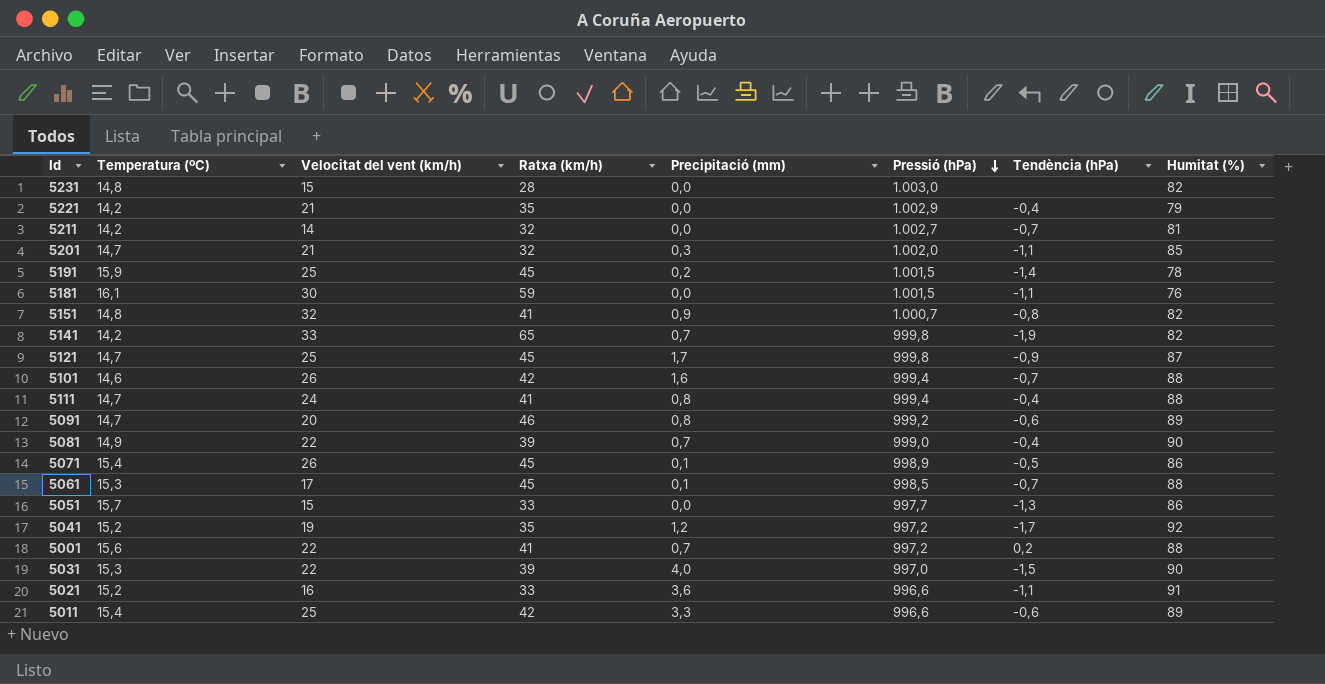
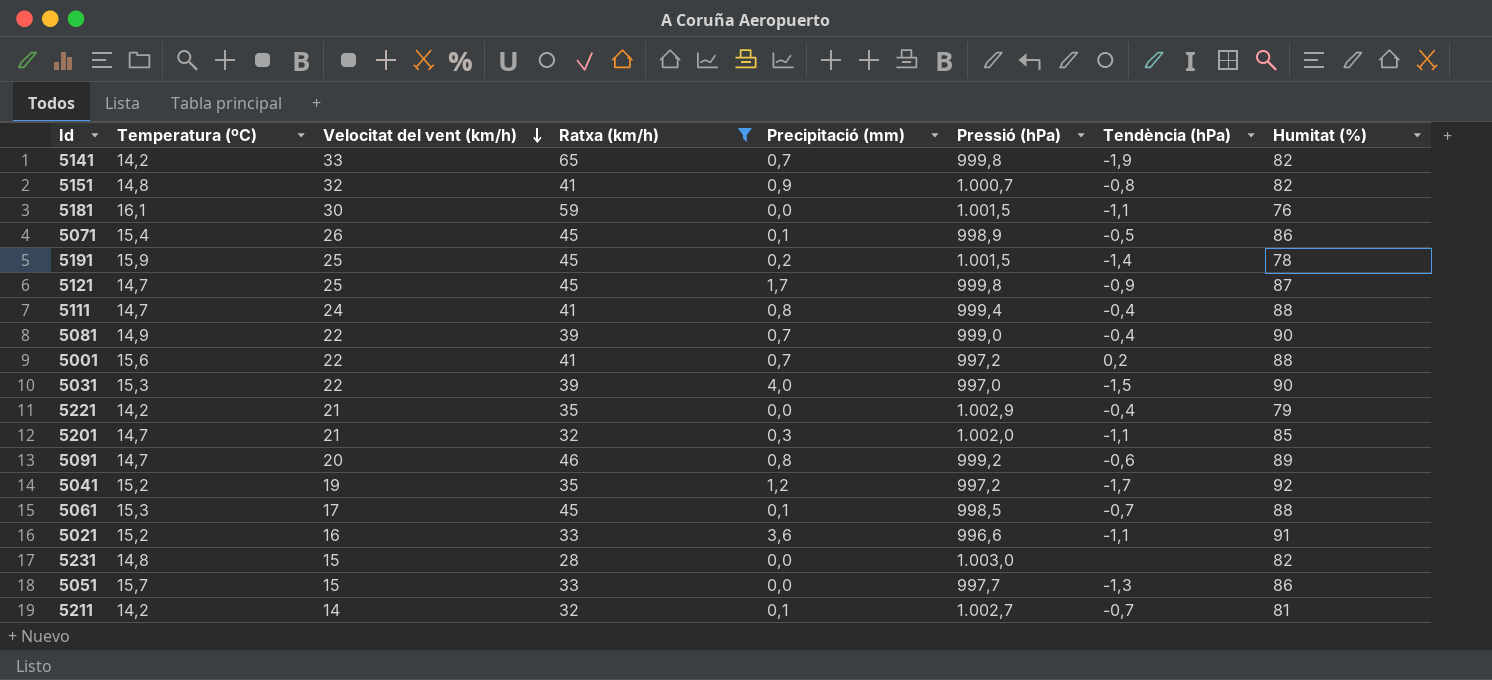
filter: none -> Ratxa (km/h) != 42
row order: Pressió (hPa) descending -> Velocitat del vent (km/h) descending
5211 | Precipitació (mm): 0,0 -> 0,1

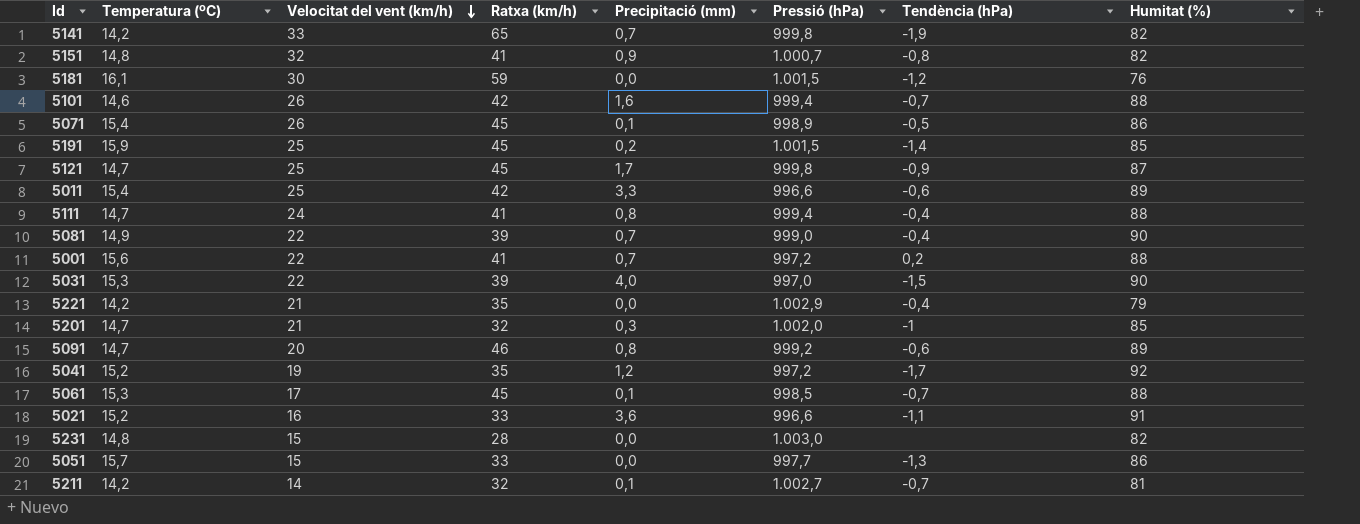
filter: Ratxa (km/h) != 42 -> none
5181 | Tendència (hPa): -1,1 -> -1,2
5191 | Humitat (%): 78 -> 85
5201 | Tendència (hPa): -1,1 -> -1

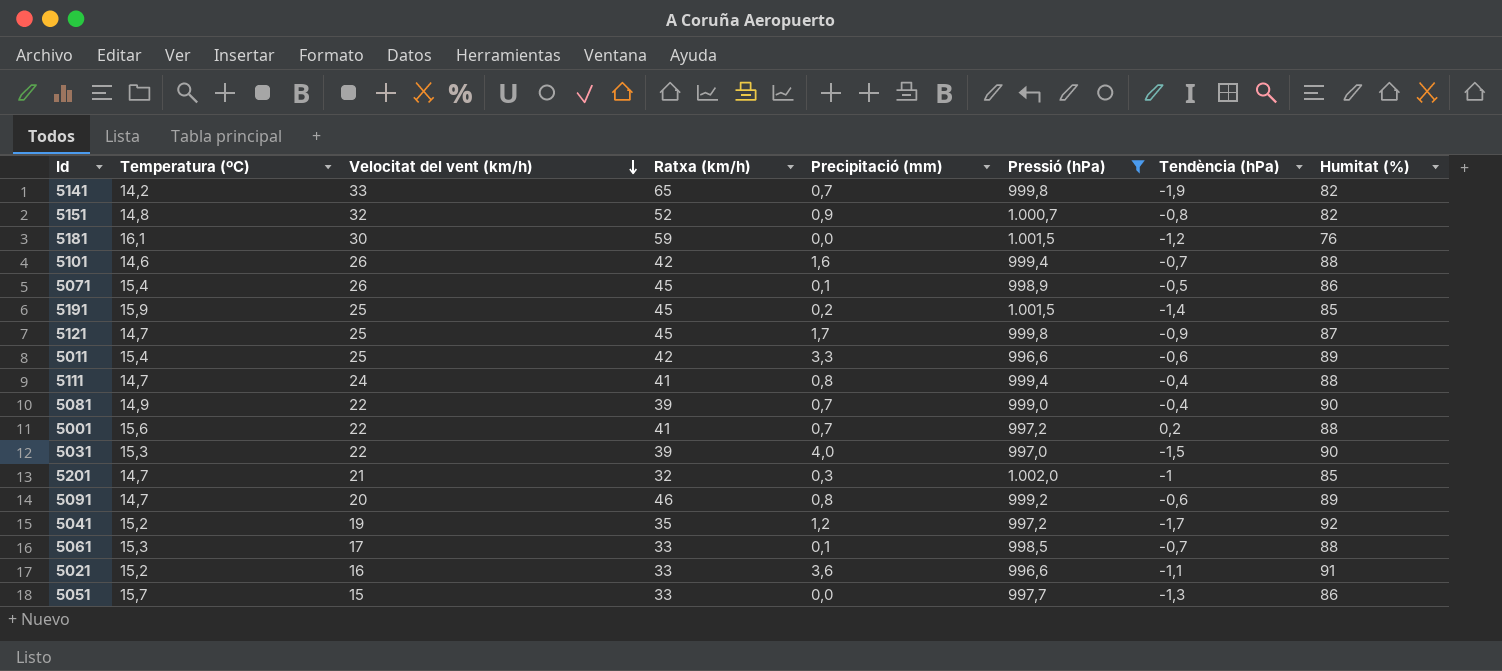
filter: none -> Pressió (hPa) <= 1.002,0
5151 | Ratxa (km/h): 41 -> 52
5061 | Ratxa (km/h): 45 -> 33

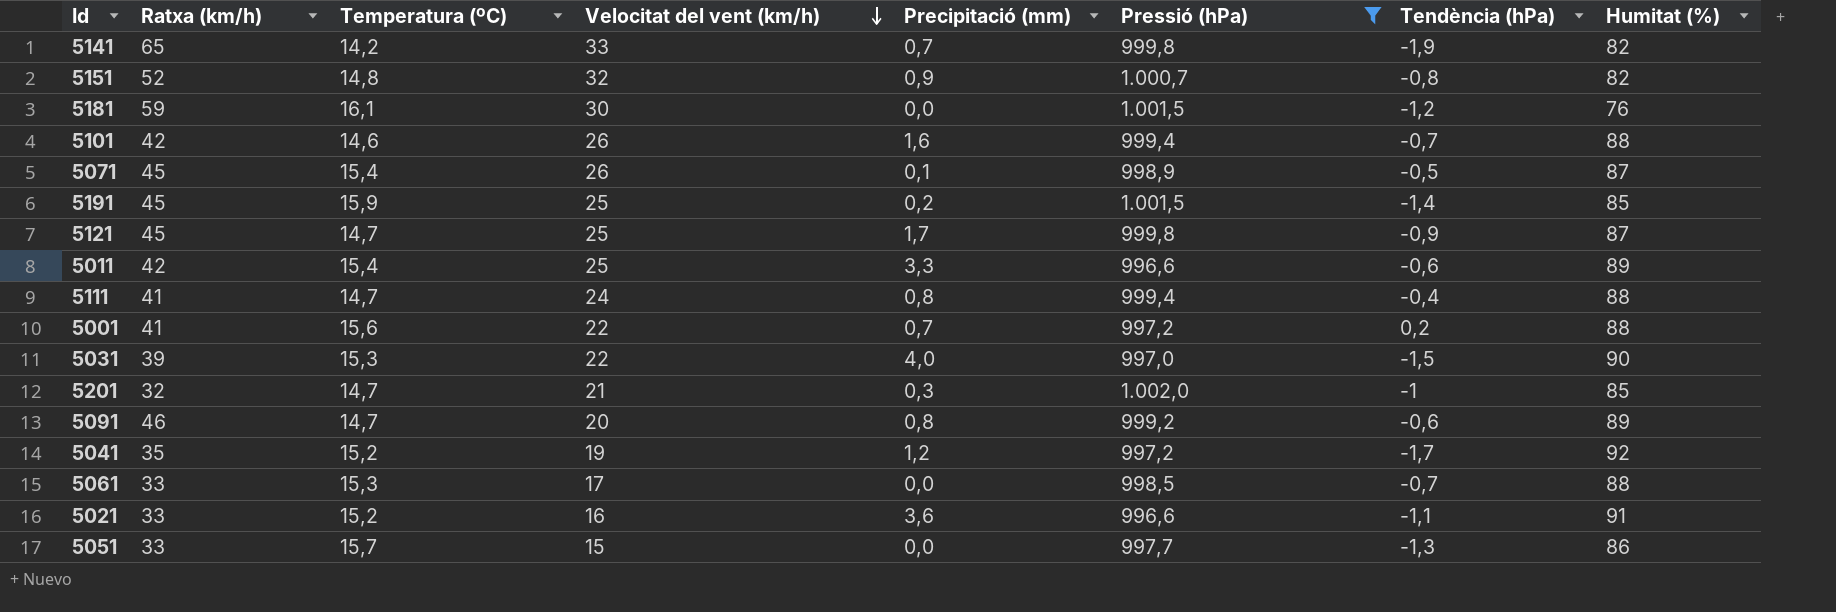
column Ratxa (km/h) | position: 4 -> 2
row 5081: 14,9 | 22 | 39 | 0,7 | 999,0 | -0,4 | 90 -> none
5071 | Humitat (%): 86 -> 87
5061 | Precipitació (mm): 0,1 -> 0,0

